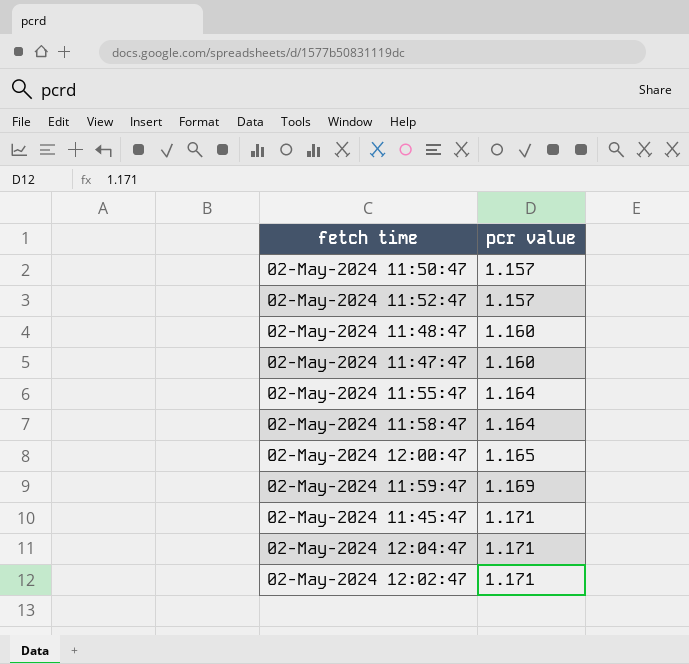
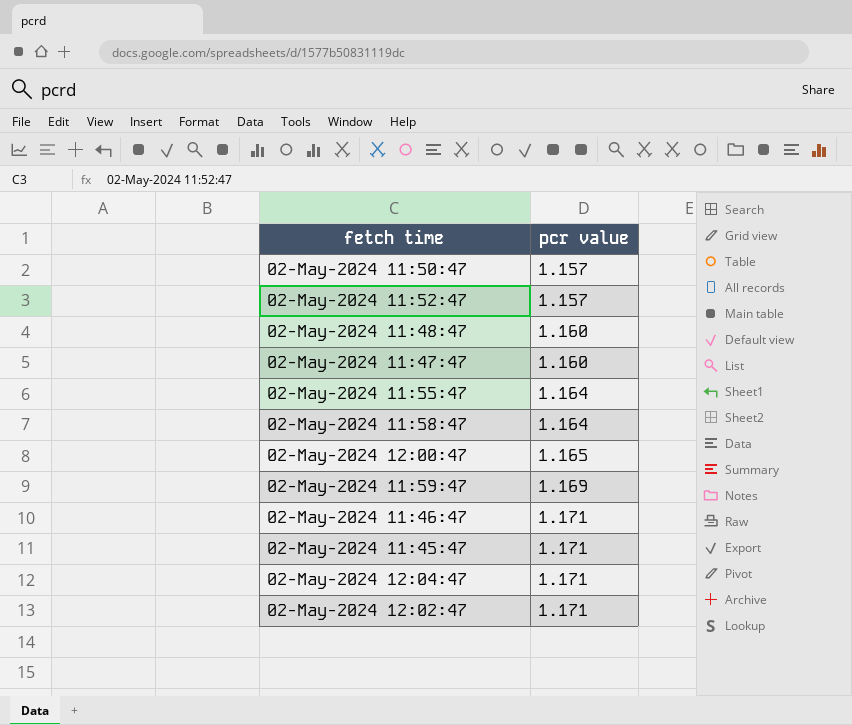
row 02-May-2024 11:46:47: none -> 1.171

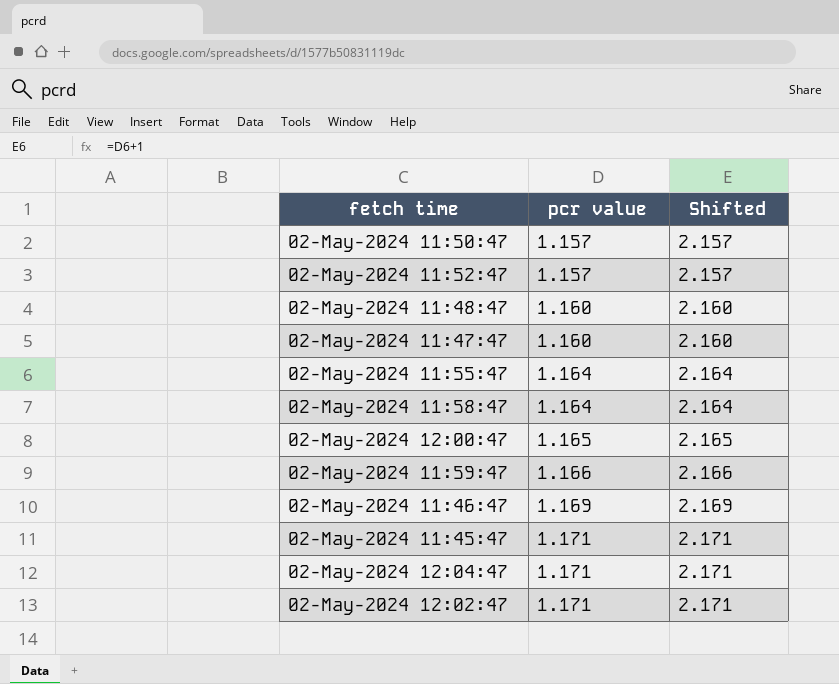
column Shifted | formula: none -> [pcr value] + 1
02-May-2024 11:59:47 | pcr value: 1.169 -> 1.166
02-May-2024 11:46:47 | pcr value: 1.171 -> 1.169

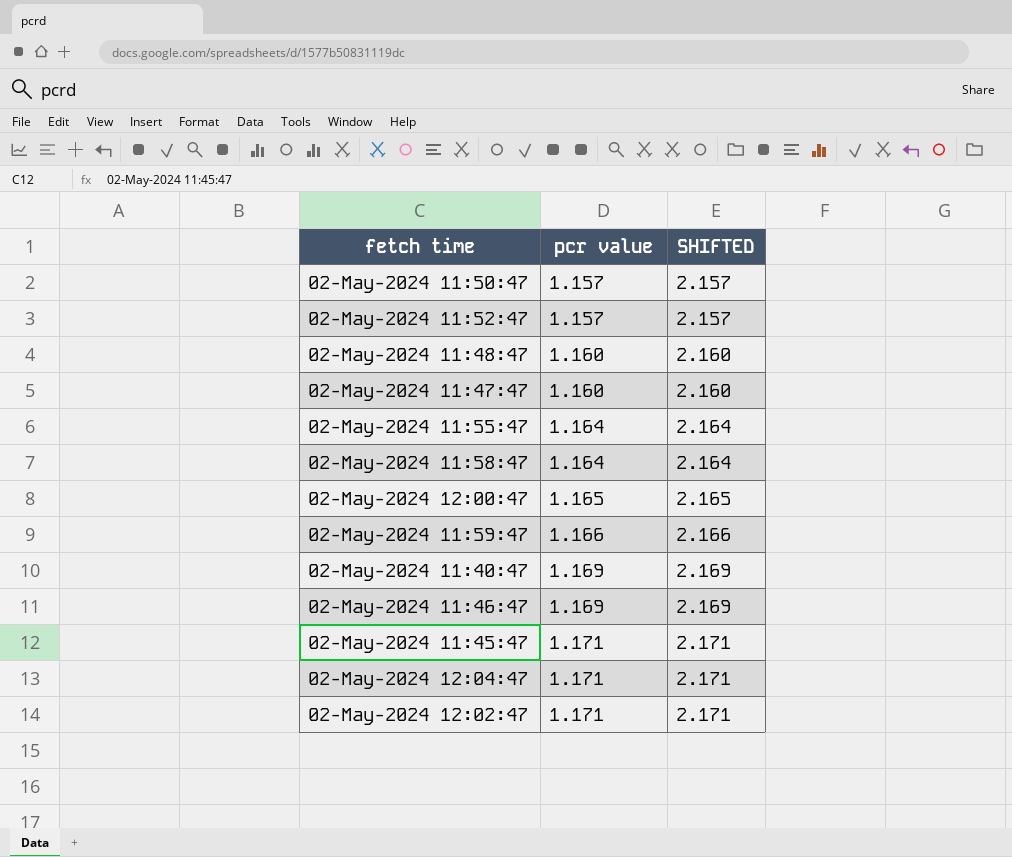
column name: Shifted -> SHIFTED
row 02-May-2024 11:40:47: none -> 1.169 | 2.169

